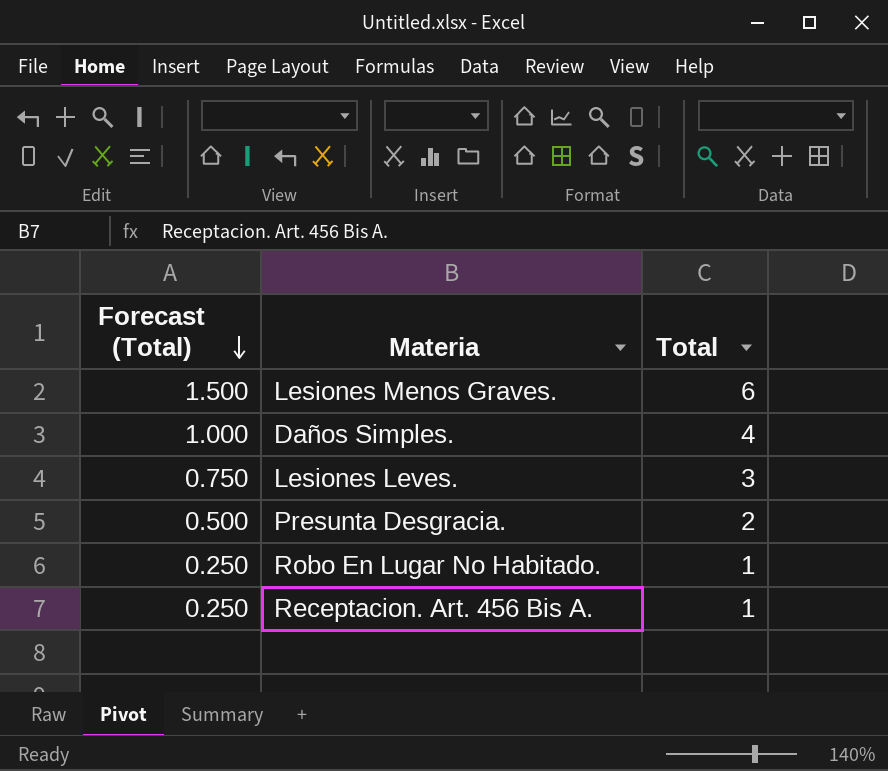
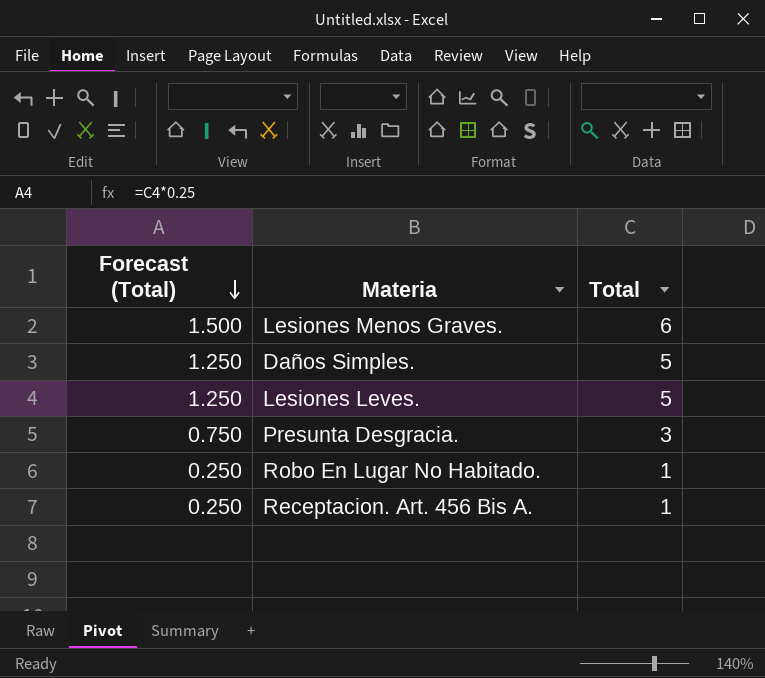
Daños Simples. | Forecast (Total): 1.000 -> 1.250
Daños Simples. | Total: 4 -> 5
Lesiones Leves. | Forecast (Total): 0.750 -> 1.250
Lesiones Leves. | Total: 3 -> 5
Presunta Desgracia. | Forecast (Total): 0.500 -> 0.750
Presunta Desgracia. | Total: 2 -> 3

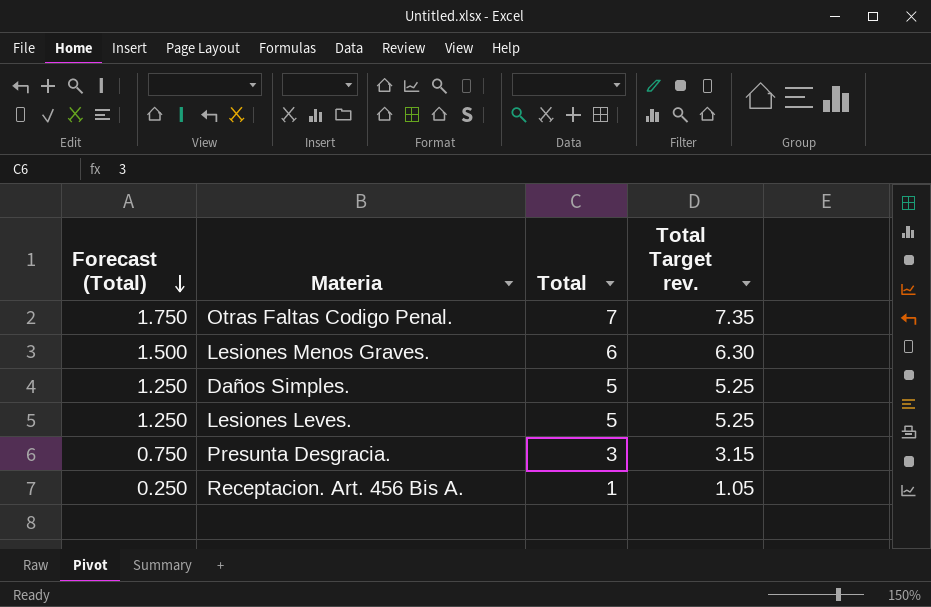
column Total Target rev. | formula: none -> [Total] * 1.05
row Robo En Lugar No Habitado.: 0.250 | 1 -> none
row Otras Faltas Codigo Penal.: none -> 1.750 | 7 | 7.35

